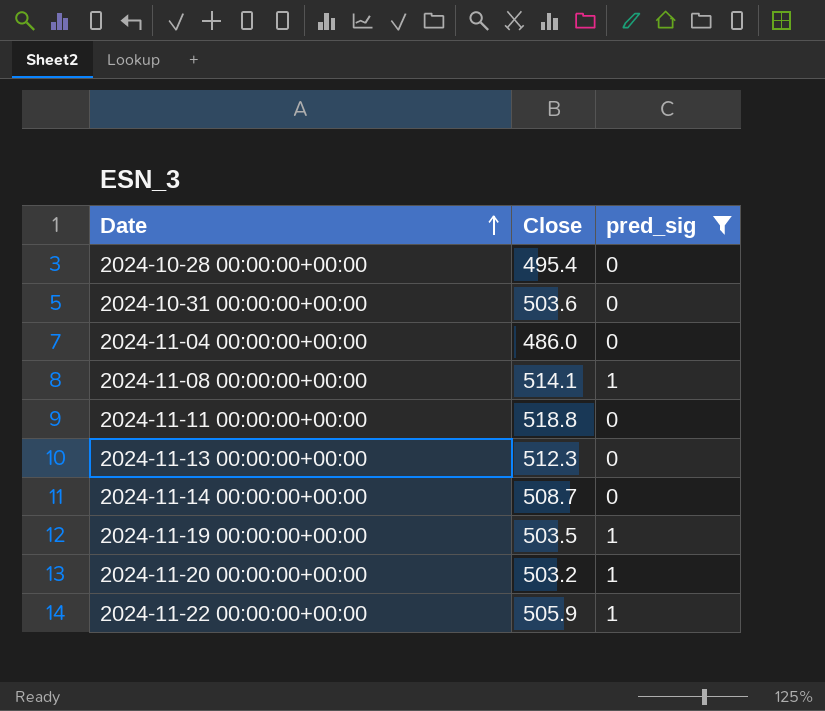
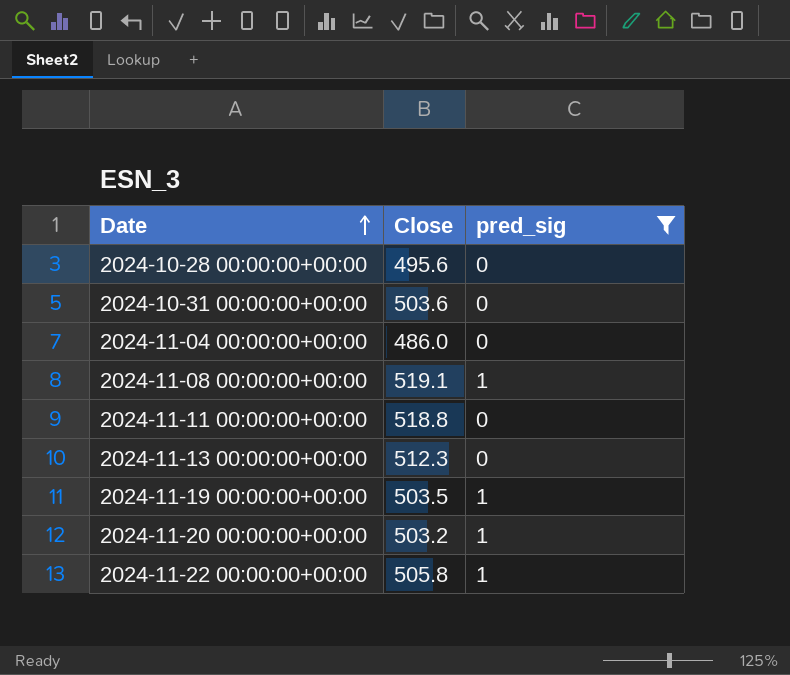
row 2024-11-14 00:00:00+00:00: 508.7 | 0 -> none
2024-10-28 00:00:00+00:00 | Close: 495.4 -> 495.6
2024-11-08 00:00:00+00:00 | Close: 514.1 -> 519.1
2024-11-22 00:00:00+00:00 | Close: 505.9 -> 505.8

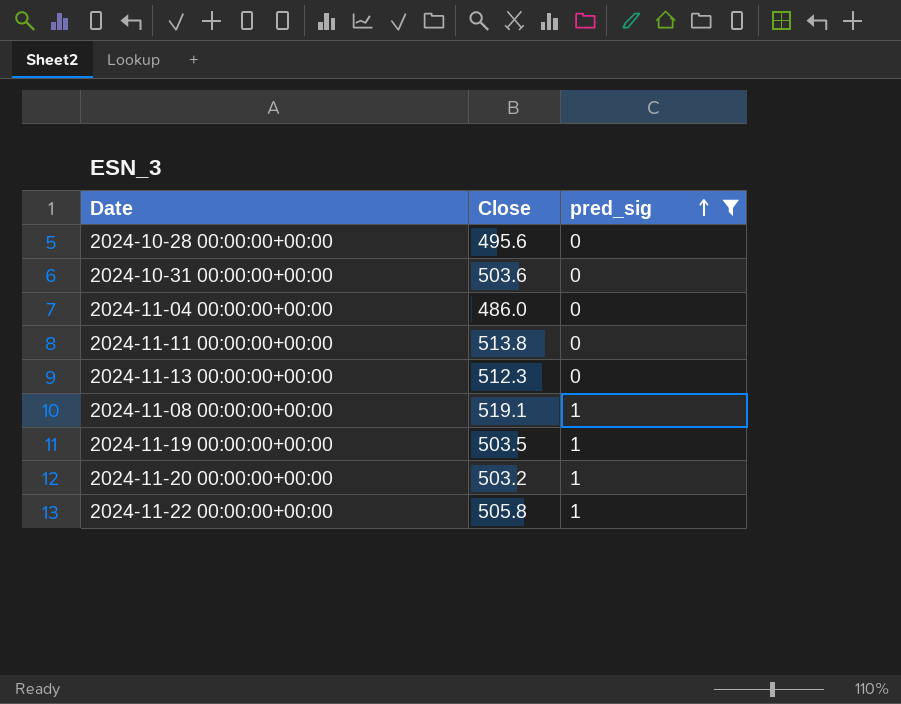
row order: Date ascending -> pred_sig ascending
2024-11-11 00:00:00+00:00 | Close: 518.8 -> 513.8

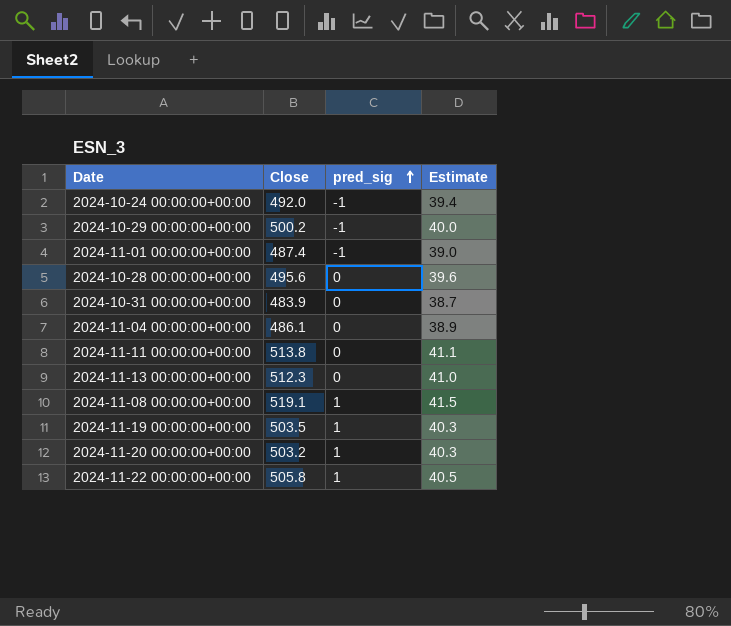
filter: pred_sig != -1 -> none
column Estimate | formula: none -> [Close] * 0.08
2024-10-31 00:00:00+00:00 | Close: 503.6 -> 483.9
2024-11-04 00:00:00+00:00 | Close: 486.0 -> 486.1

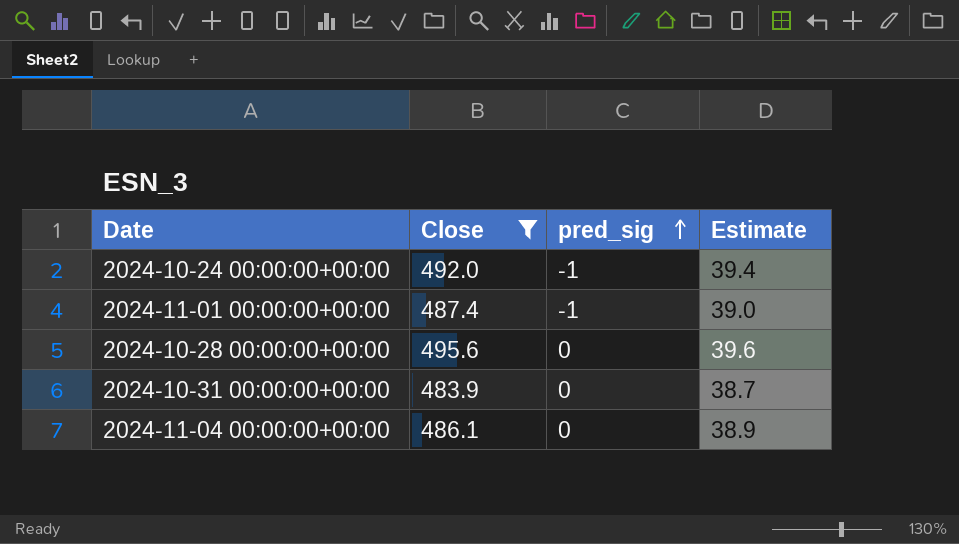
filter: none -> Close <= 495.6

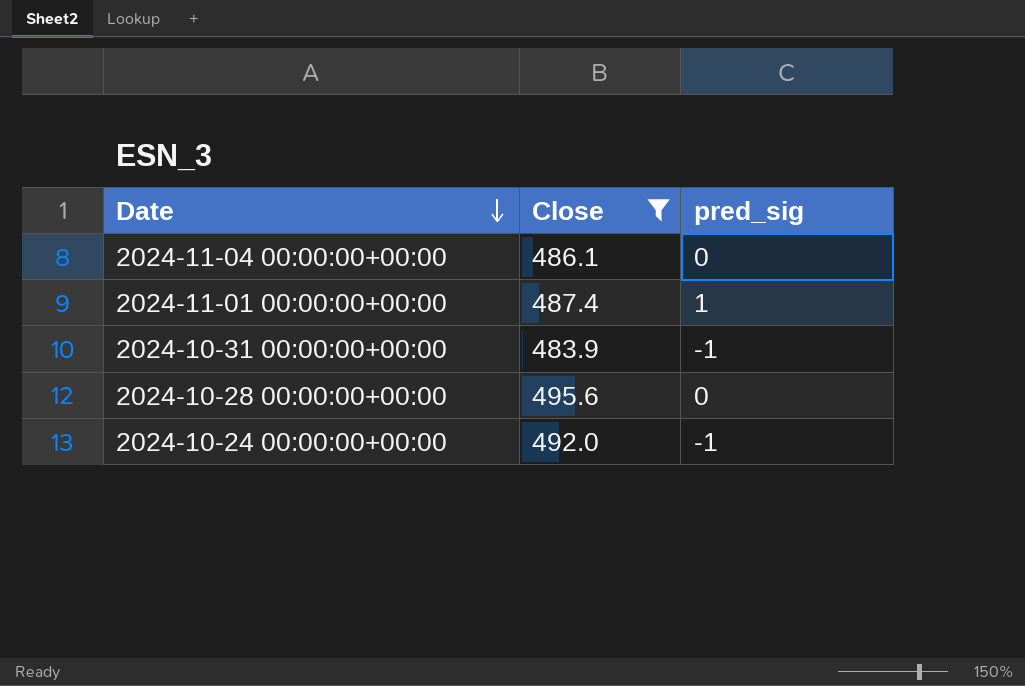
row order: pred_sig ascending -> Date descending
column Estimate | formula: [Close] * 0.08 -> none
2024-11-01 00:00:00+00:00 | pred_sig: -1 -> 1
2024-10-31 00:00:00+00:00 | pred_sig: 0 -> -1

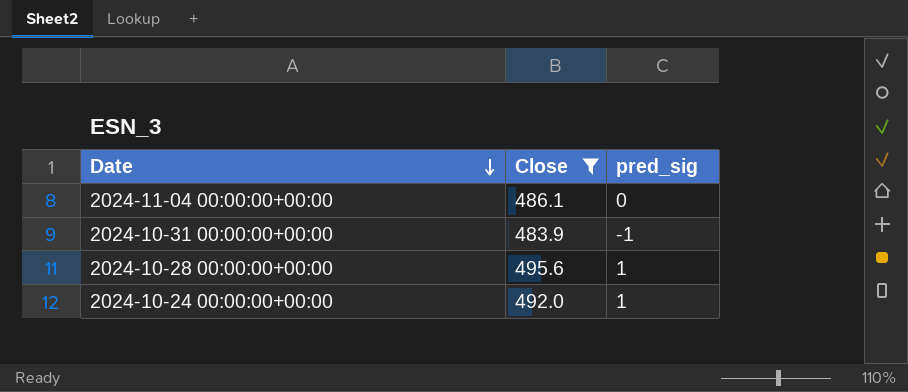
row 2024-11-01 00:00:00+00:00: 487.4 | 1 -> none
2024-10-28 00:00:00+00:00 | pred_sig: 0 -> 1
2024-10-24 00:00:00+00:00 | pred_sig: -1 -> 1

